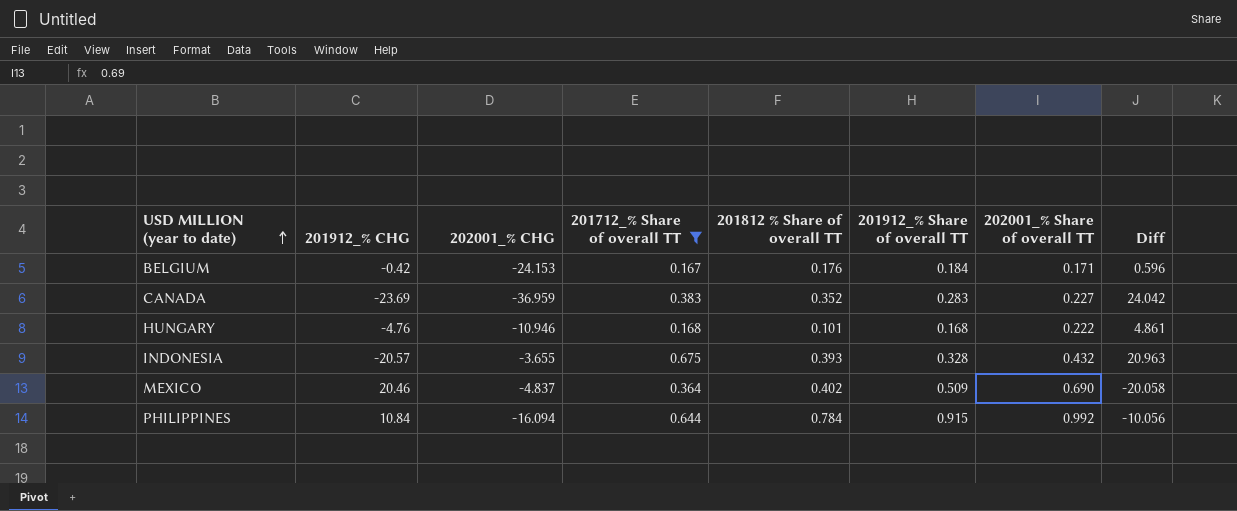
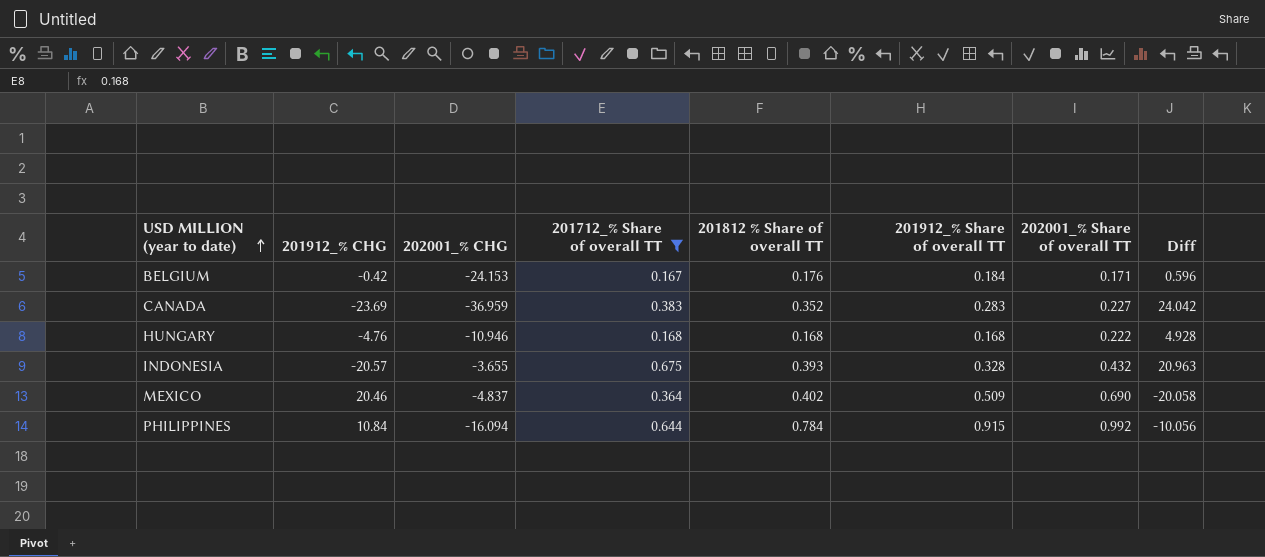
HUNGARY | 201812 % Share of overall TT: 0.101 -> 0.168
HUNGARY | Diff: 4.861 -> 4.928

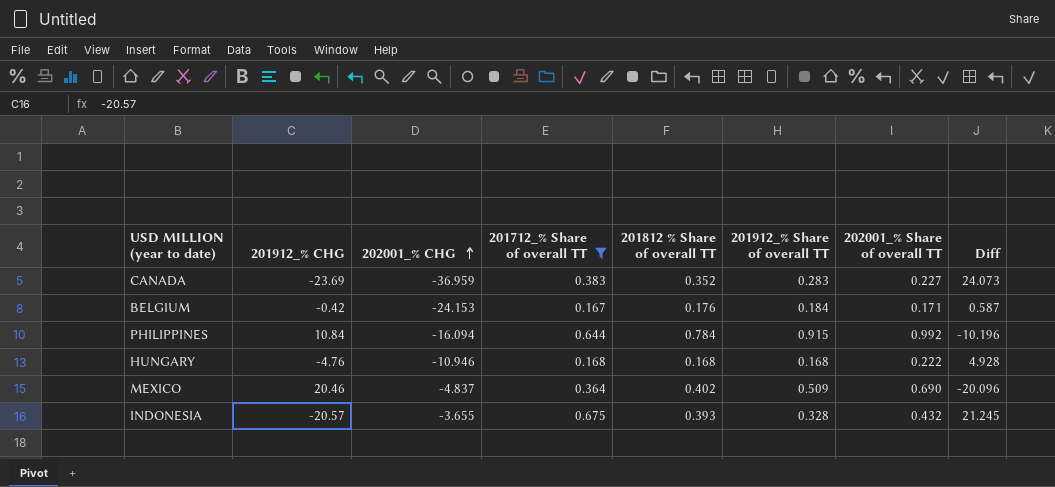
row order: USD MILLION (year to date) ascending -> 202001_% CHG ascending
column Diff | formula: [201812 % Share of overall TT] - [201912_% CHG] -> [201712_% Share of overall TT] - [201912_% CHG]

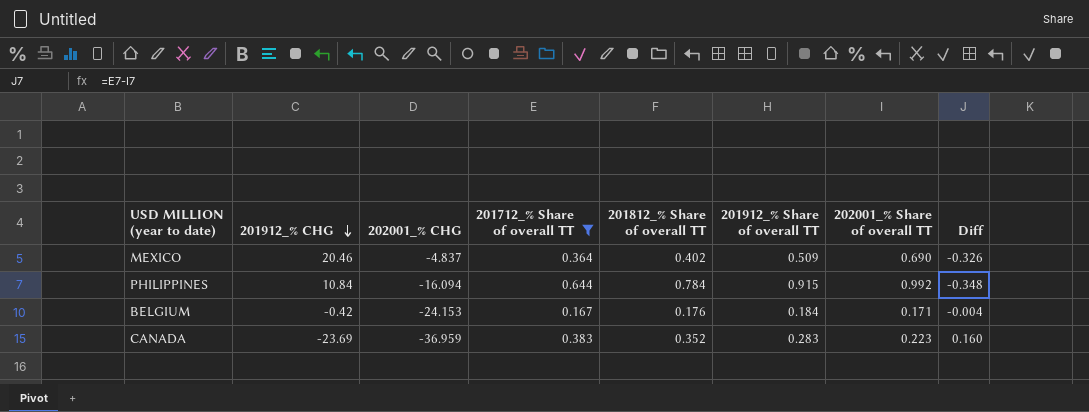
row order: 202001_% CHG ascending -> 201912_% CHG descending
column name: 201812 % Share of overall TT -> 201812_% Share of overall TT
column Diff | formula: [201712_% Share of overall TT] - [201912_% CHG] -> [201712_% Share of overall TT] - [202001_% Share of overall TT]
row HUNGARY: -4.76 | -10.946 | 0.168 | 0.168 | 0.168 | 0.222 | 4.928 -> none
row INDONESIA: -20.57 | -3.655 | 0.675 | 0.393 | 0.328 | 0.432 | 21.245 -> none
CANADA | 202001_% Share of overall TT: 0.227 -> 0.223

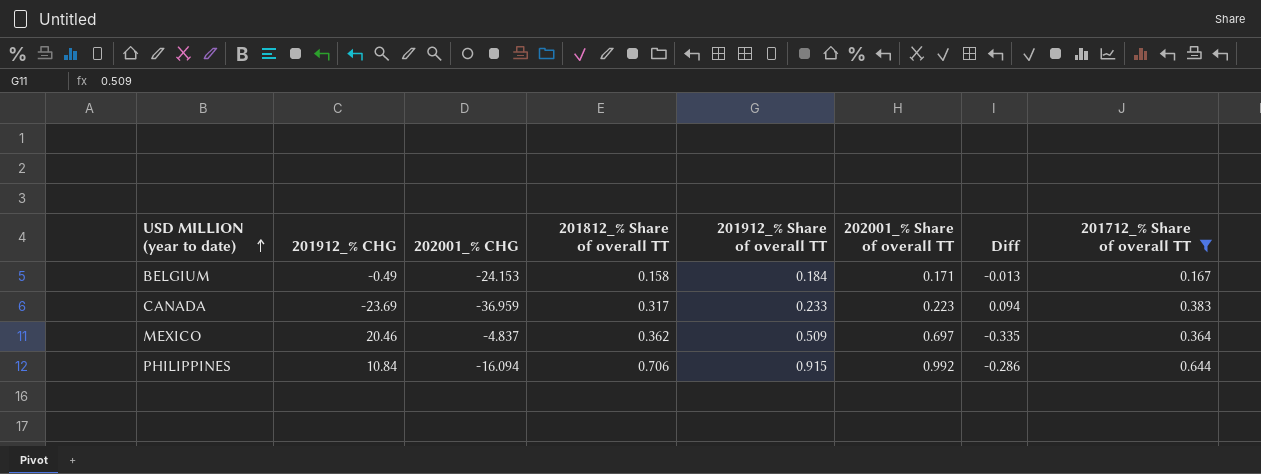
row order: 201912_% CHG descending -> USD MILLION (year to date) ascending
column Diff | formula: [201712_% Share of overall TT] - [202001_% Share of overall TT] -> [201812_% Share of overall TT] - [202001_% Share of overall TT]
column 201712_% Share of overall TT | position: 4 -> 8
BELGIUM | 201912_% CHG: -0.42 -> -0.49
BELGIUM | 201812_% Share of overall TT: 0.176 -> 0.158
CANADA | 201812_% Share of overall TT: 0.352 -> 0.317
CANADA | 201912_% Share of overall TT: 0.283 -> 0.233
MEXICO | 201812_% Share of overall TT: 0.402 -> 0.362
MEXICO | 202001_% Share of overall TT: 0.690 -> 0.697
PHILIPPINES | 201812_% Share of overall TT: 0.784 -> 0.706

